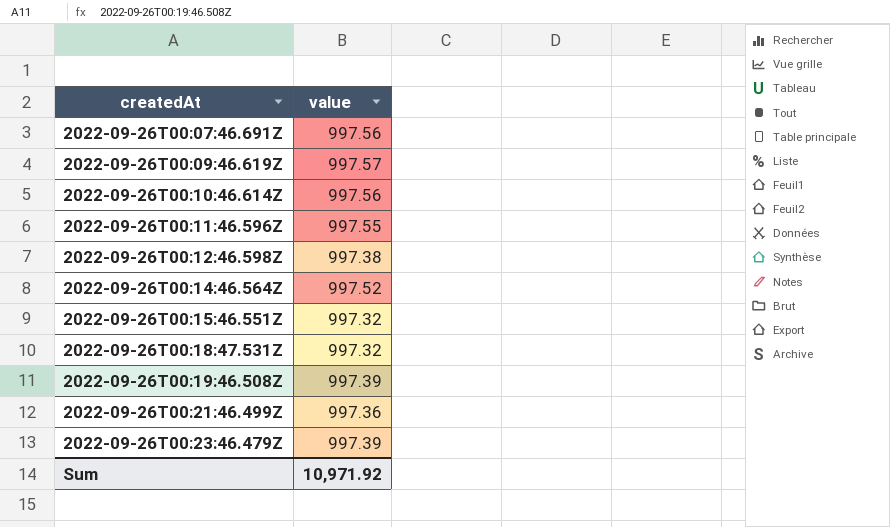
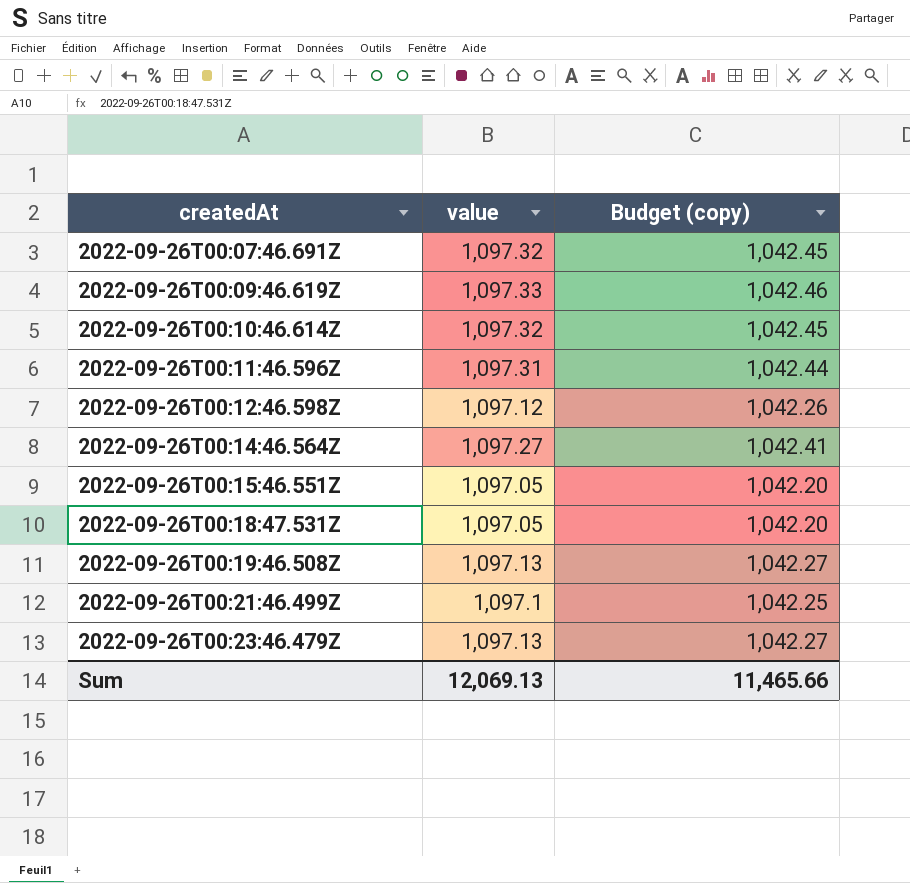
column Budget (copy) | formula: none -> [value] * 0.95
2022-09-26T00:07:46.691Z | value: 997.56 -> 1,097.32
2022-09-26T00:09:46.619Z | value: 997.57 -> 1,097.33
2022-09-26T00:10:46.614Z | value: 997.56 -> 1,097.32
2022-09-26T00:11:46.596Z | value: 997.55 -> 1,097.31
2022-09-26T00:12:46.598Z | value: 997.38 -> 1,097.12
2022-09-26T00:14:46.564Z | value: 997.52 -> 1,097.27
2022-09-26T00:15:46.551Z | value: 997.32 -> 1,097.05
2022-09-26T00:18:47.531Z | value: 997.32 -> 1,097.05
2022-09-26T00:19:46.508Z | value: 997.39 -> 1,097.13
2022-09-26T00:21:46.499Z | value: 997.36 -> 1,097.1
2022-09-26T00:23:46.479Z | value: 997.39 -> 1,097.13
Sum | value: 10,971.92 -> 12,069.13

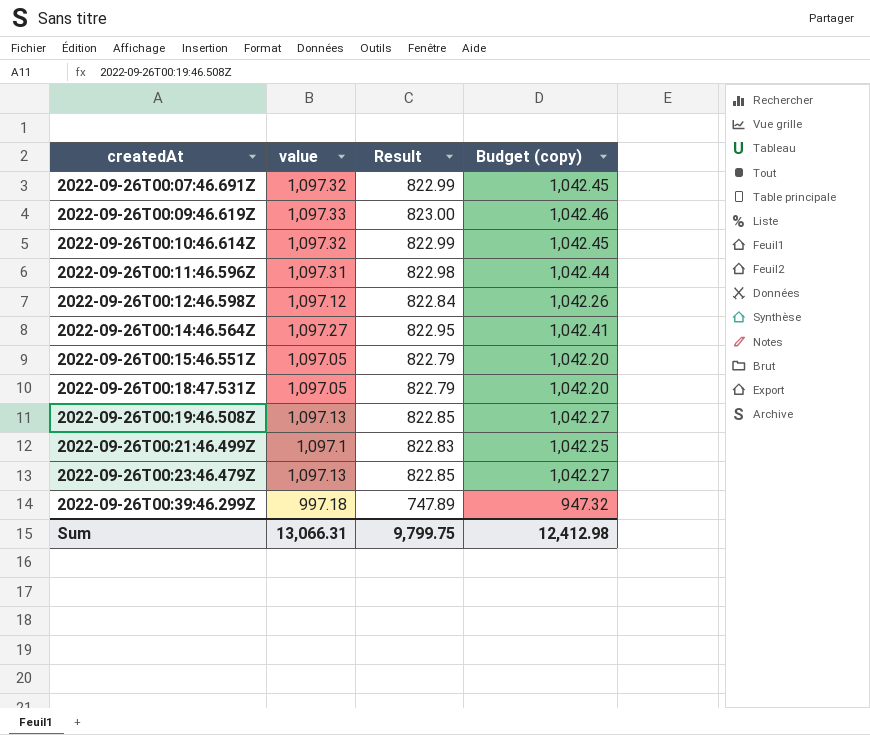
column Result | formula: none -> [value] * 0.75
row 2022-09-26T00:39:46.299Z: none -> 997.18 | 747.89 | 947.32
Sum | value: 12,069.13 -> 13,066.31
Sum | Budget (copy): 11,465.66 -> 12,412.98

